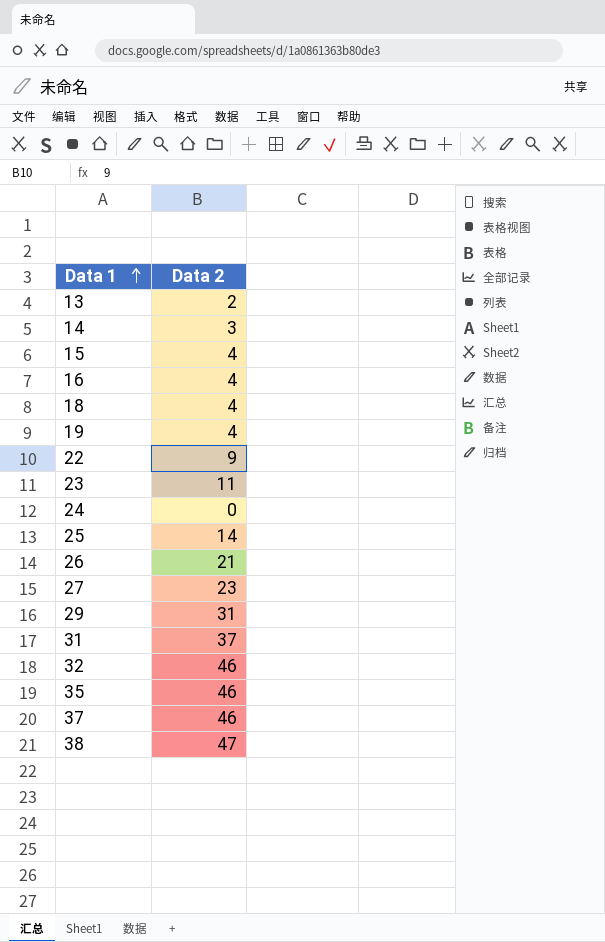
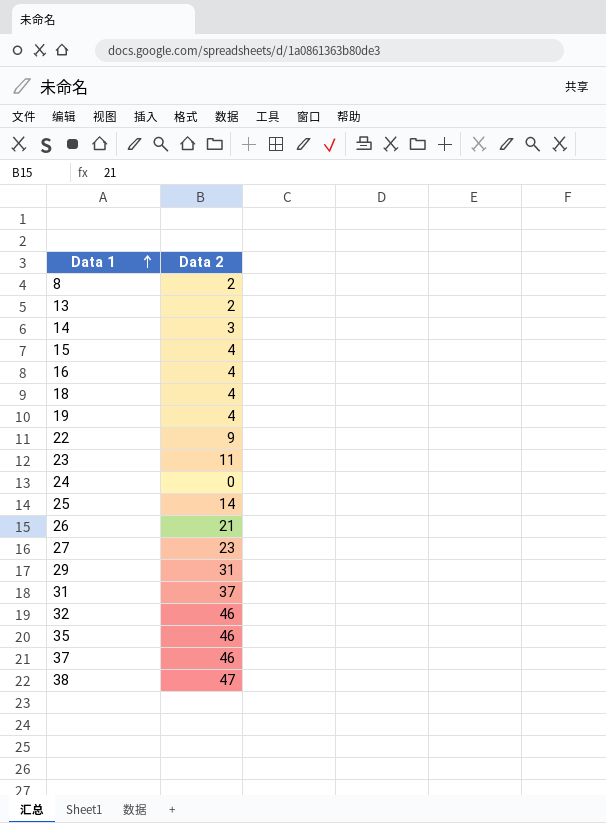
row 8: none -> 2

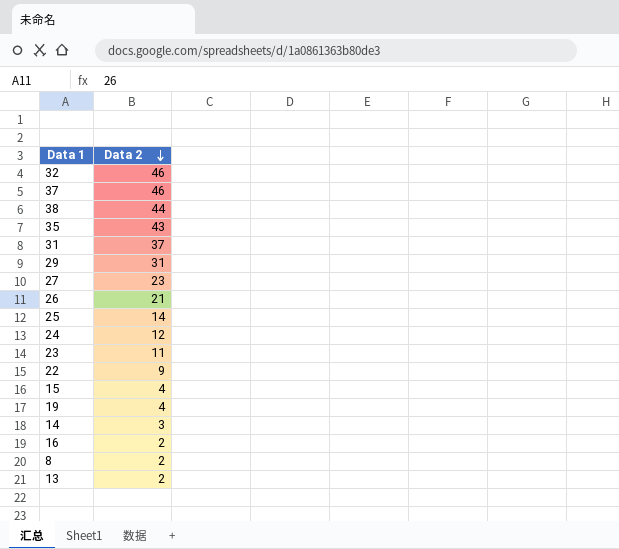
row order: Data 1 ascending -> Data 2 descending
row 18: 4 -> none
38 | Data 2: 47 -> 44
35 | Data 2: 46 -> 43
24 | Data 2: 0 -> 12
16 | Data 2: 4 -> 2

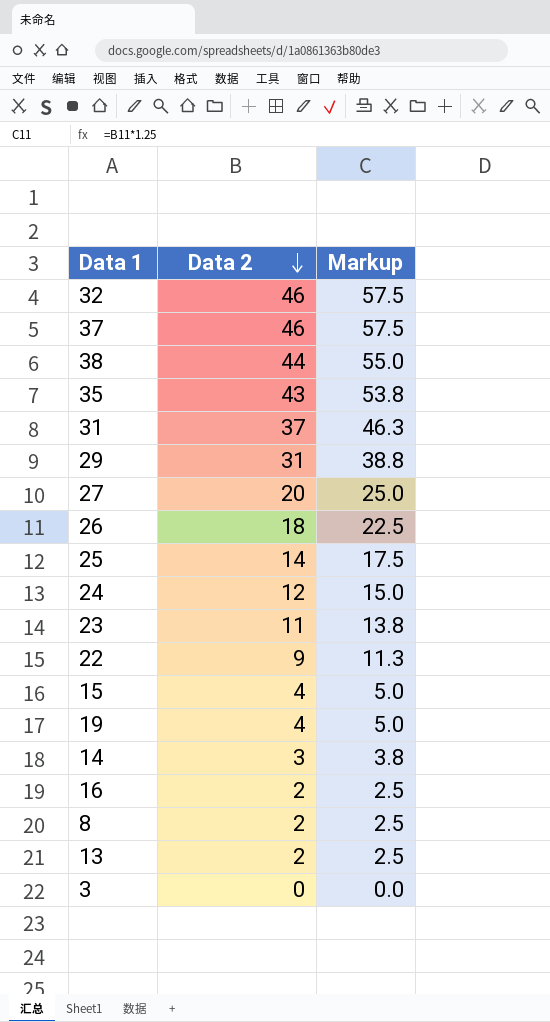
column Markup | formula: none -> [Data 2] * 1.25
27 | Data 2: 23 -> 20
26 | Data 2: 21 -> 18
row 3: none -> 0 | 0.0

